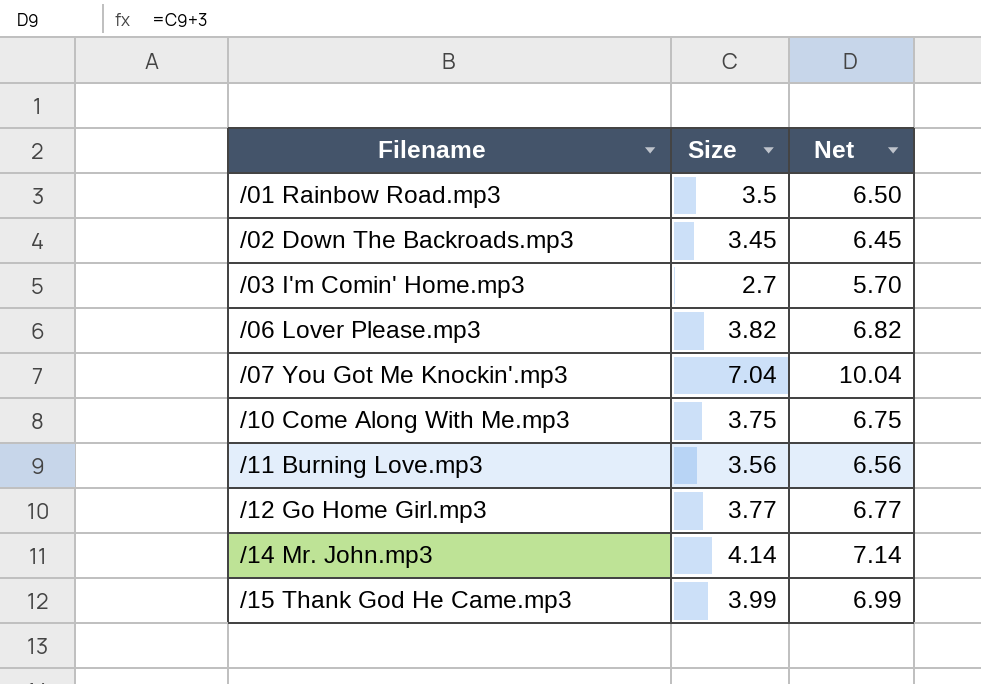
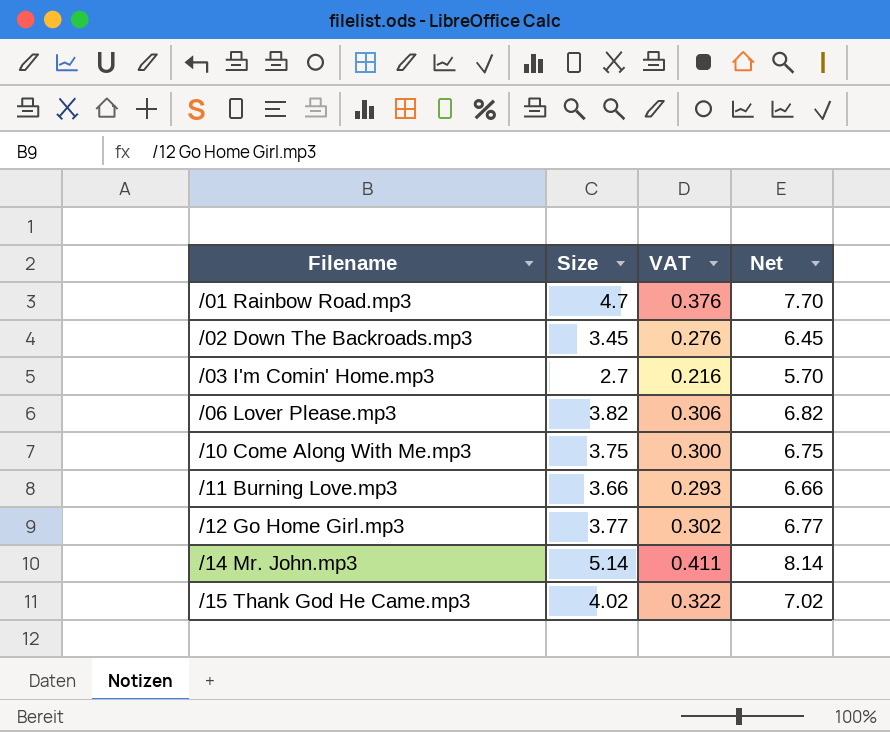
column VAT | formula: none -> [Size] * 0.08
row /07 You Got Me Knockin'.mp3: 7.04 | 10.04 -> none
/01 Rainbow Road.mp3 | Size: 3.5 -> 4.7
/01 Rainbow Road.mp3 | Net: 6.50 -> 7.70
/11 Burning Love.mp3 | Size: 3.56 -> 3.66
/11 Burning Love.mp3 | Net: 6.56 -> 6.66
/14 Mr. John.mp3 | Size: 4.14 -> 5.14
/14 Mr. John.mp3 | Net: 7.14 -> 8.14
/15 Thank God He Came.mp3 | Size: 3.99 -> 4.02
/15 Thank God He Came.mp3 | Net: 6.99 -> 7.02

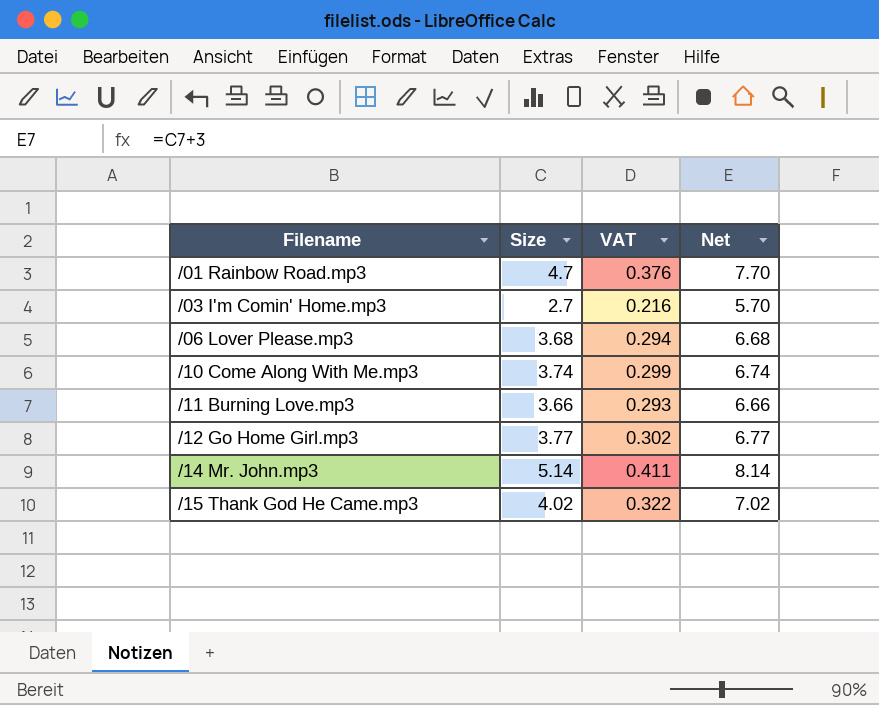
row /02 Down The Backroads.mp3: 3.45 | 0.276 | 6.45 -> none
/06 Lover Please.mp3 | Size: 3.82 -> 3.68
/06 Lover Please.mp3 | VAT: 0.306 -> 0.294
/06 Lover Please.mp3 | Net: 6.82 -> 6.68
/10 Come Along With Me.mp3 | Size: 3.75 -> 3.74
/10 Come Along With Me.mp3 | VAT: 0.300 -> 0.299
/10 Come Along With Me.mp3 | Net: 6.75 -> 6.74

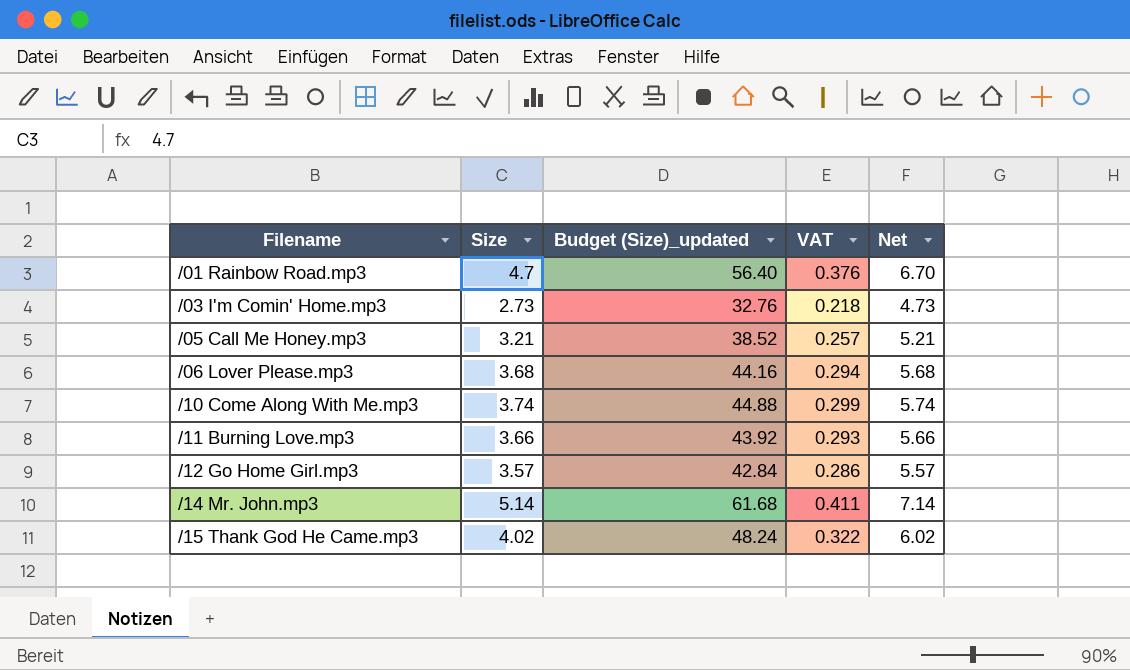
column Budget (Size)_updated | formula: none -> [Size] * 12
column Net | formula: [Size] + 3 -> [Size] + 2
/03 I'm Comin' Home.mp3 | Size: 2.7 -> 2.73
/03 I'm Comin' Home.mp3 | VAT: 0.216 -> 0.218
row /05 Call Me Honey.mp3: none -> 3.21 | 38.52 | 0.257 | 5.21
/12 Go Home Girl.mp3 | Size: 3.77 -> 3.57
/12 Go Home Girl.mp3 | VAT: 0.302 -> 0.286

